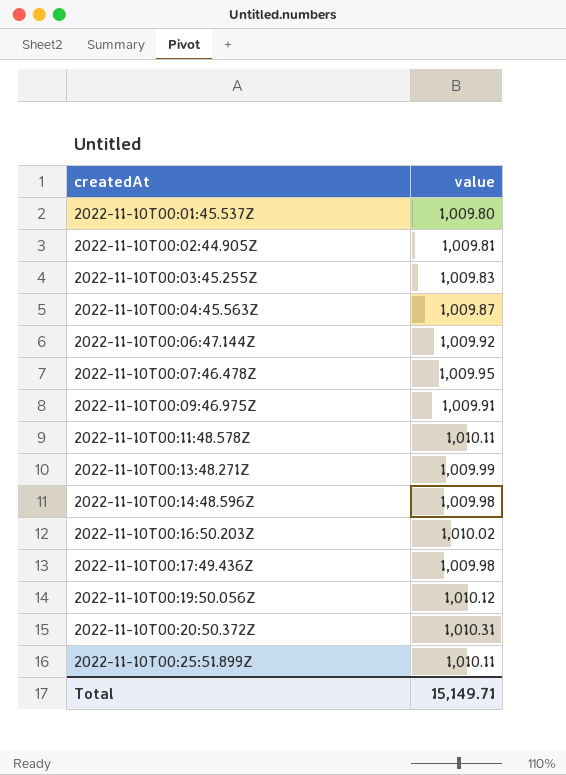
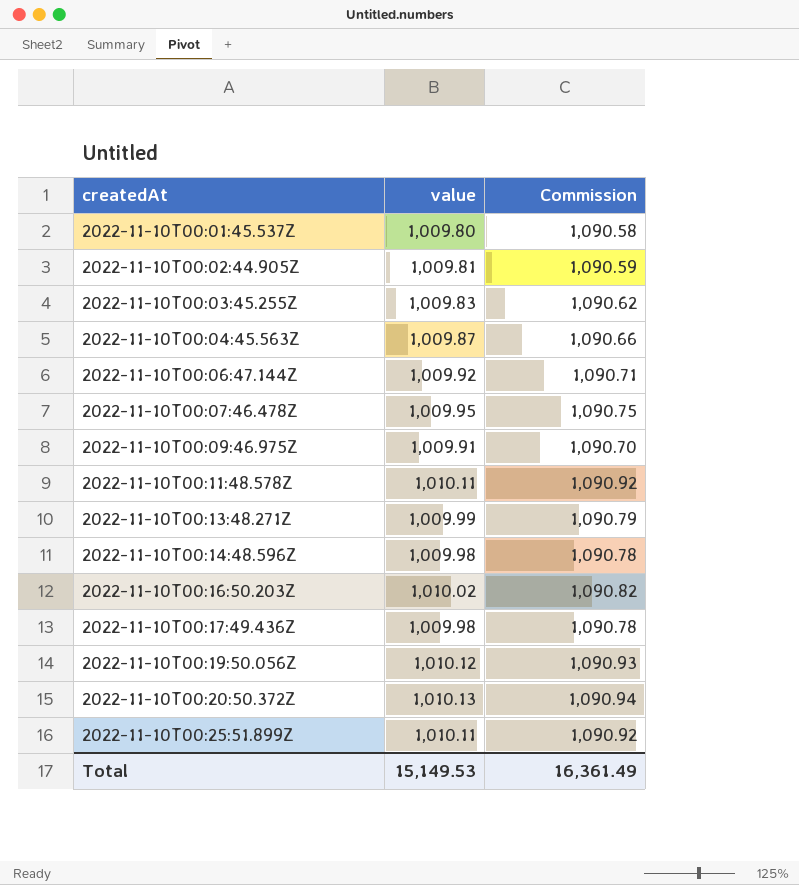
column Commission | formula: none -> [value] * 1.08
2022-11-10T00:20:50.372Z | value: 1,010.31 -> 1,010.13
Total | value: 15,149.71 -> 15,149.53

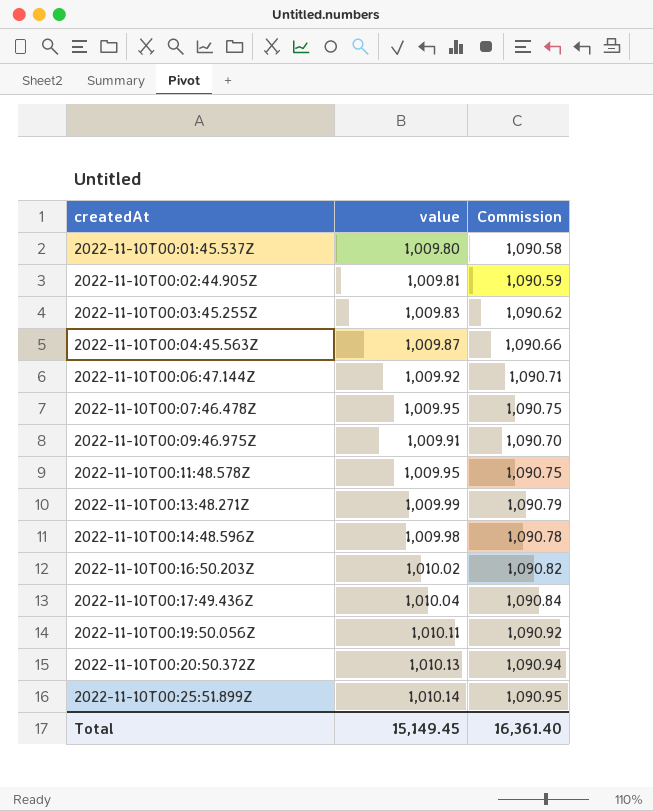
2022-11-10T00:11:48.578Z | value: 1,010.11 -> 1,009.95
2022-11-10T00:11:48.578Z | Commission: 1,090.92 -> 1,090.75
2022-11-10T00:17:49.436Z | value: 1,009.98 -> 1,010.04
2022-11-10T00:17:49.436Z | Commission: 1,090.78 -> 1,090.84
2022-11-10T00:19:50.056Z | value: 1,010.12 -> 1,010.11
2022-11-10T00:19:50.056Z | Commission: 1,090.93 -> 1,090.92
2022-11-10T00:25:51.899Z | value: 1,010.11 -> 1,010.14
2022-11-10T00:25:51.899Z | Commission: 1,090.92 -> 1,090.95
Total | value: 15,149.53 -> 15,149.45
Total | Commission: 16,361.49 -> 16,361.40

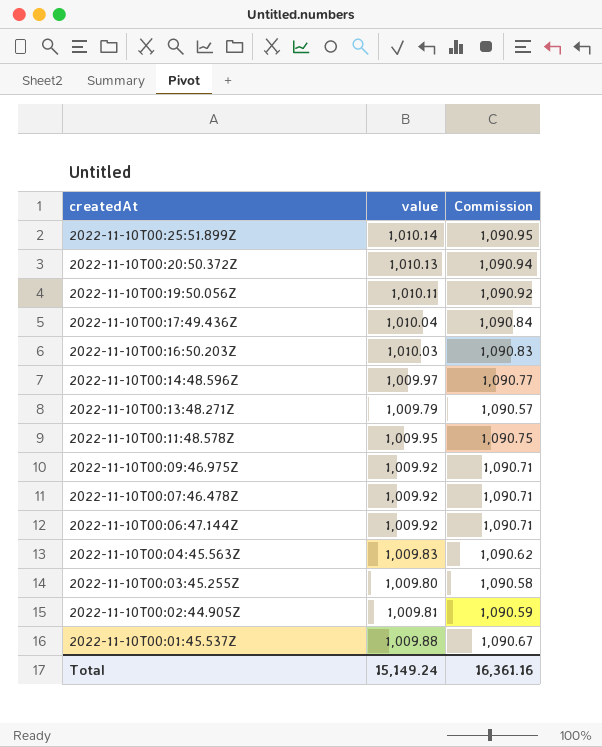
row order: createdAt ascending -> createdAt descending
2022-11-10T00:16:50.203Z | value: 1,010.02 -> 1,010.03
2022-11-10T00:16:50.203Z | Commission: 1,090.82 -> 1,090.83
2022-11-10T00:14:48.596Z | value: 1,009.98 -> 1,009.97
2022-11-10T00:14:48.596Z | Commission: 1,090.78 -> 1,090.77
2022-11-10T00:13:48.271Z | value: 1,009.99 -> 1,009.79
2022-11-10T00:13:48.271Z | Commission: 1,090.79 -> 1,090.57
2022-11-10T00:09:46.975Z | value: 1,009.91 -> 1,009.92
2022-11-10T00:09:46.975Z | Commission: 1,090.70 -> 1,090.71
2022-11-10T00:07:46.478Z | value: 1,009.95 -> 1,009.92
2022-11-10T00:07:46.478Z | Commission: 1,090.75 -> 1,090.71
2022-11-10T00:04:45.563Z | value: 1,009.87 -> 1,009.83
2022-11-10T00:04:45.563Z | Commission: 1,090.66 -> 1,090.62
2022-11-10T00:03:45.255Z | value: 1,009.83 -> 1,009.80
2022-11-10T00:03:45.255Z | Commission: 1,090.62 -> 1,090.58
2022-11-10T00:01:45.537Z | value: 1,009.80 -> 1,009.88
2022-11-10T00:01:45.537Z | Commission: 1,090.58 -> 1,090.67
Total | value: 15,149.45 -> 15,149.24
Total | Commission: 16,361.40 -> 16,361.16

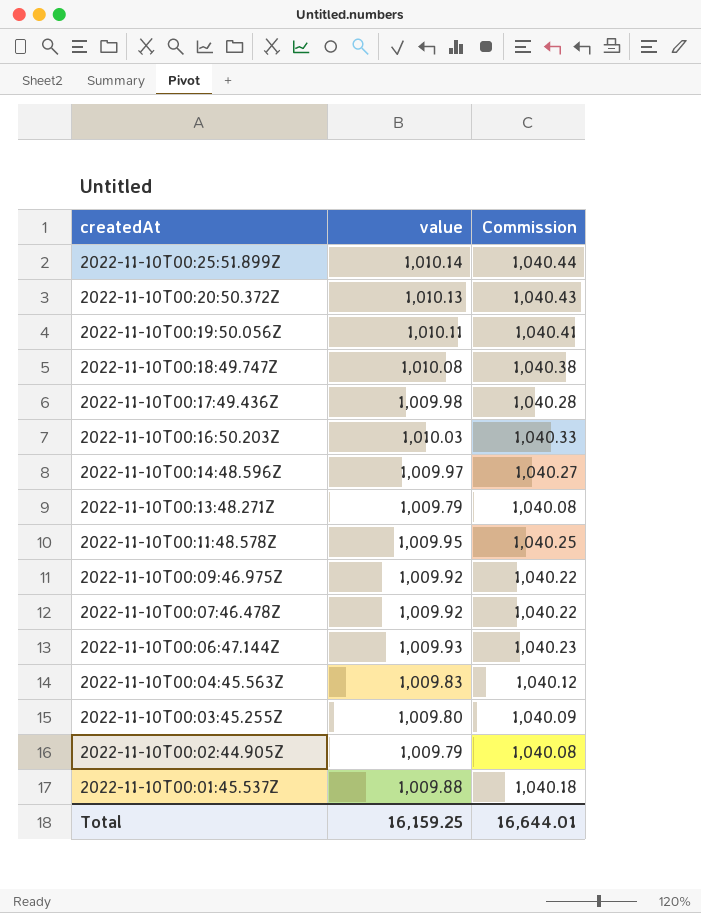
column Commission | formula: [value] * 1.08 -> [value] * 1.03
row 2022-11-10T00:18:49.747Z: none -> 1,010.08 | 1,040.38
2022-11-10T00:17:49.436Z | value: 1,010.04 -> 1,009.98
2022-11-10T00:06:47.144Z | value: 1,009.92 -> 1,009.93
2022-11-10T00:02:44.905Z | value: 1,009.81 -> 1,009.79
Total | value: 15,149.24 -> 16,159.25
Total | Commission: 16,361.16 -> 16,644.01

